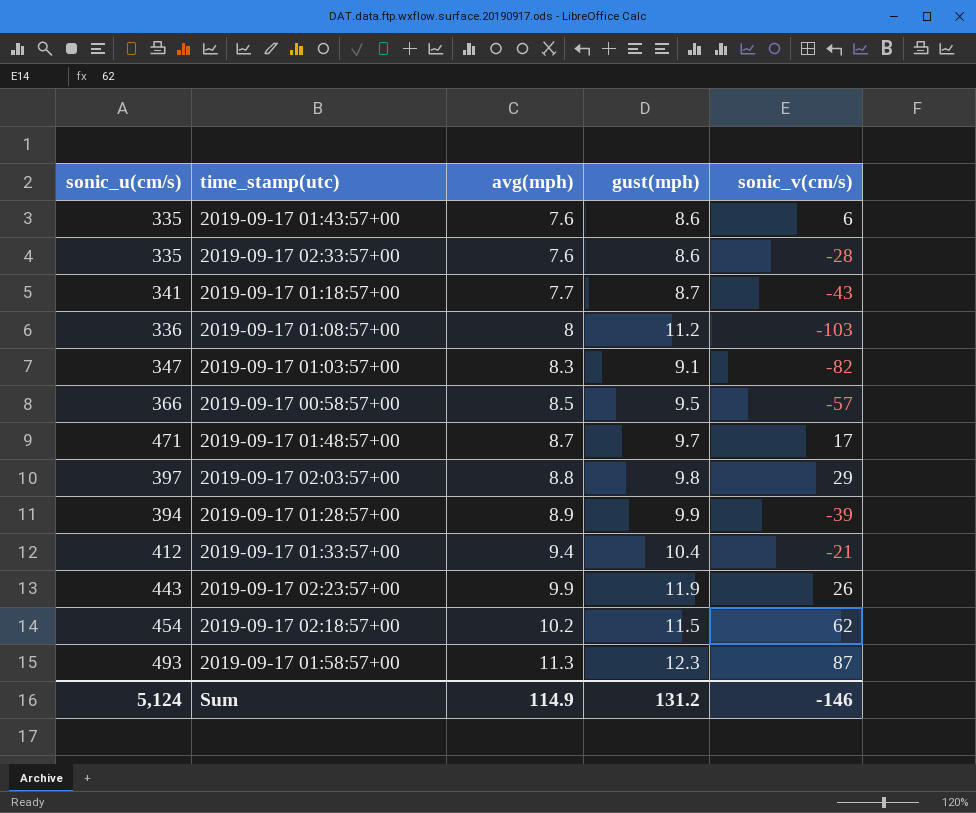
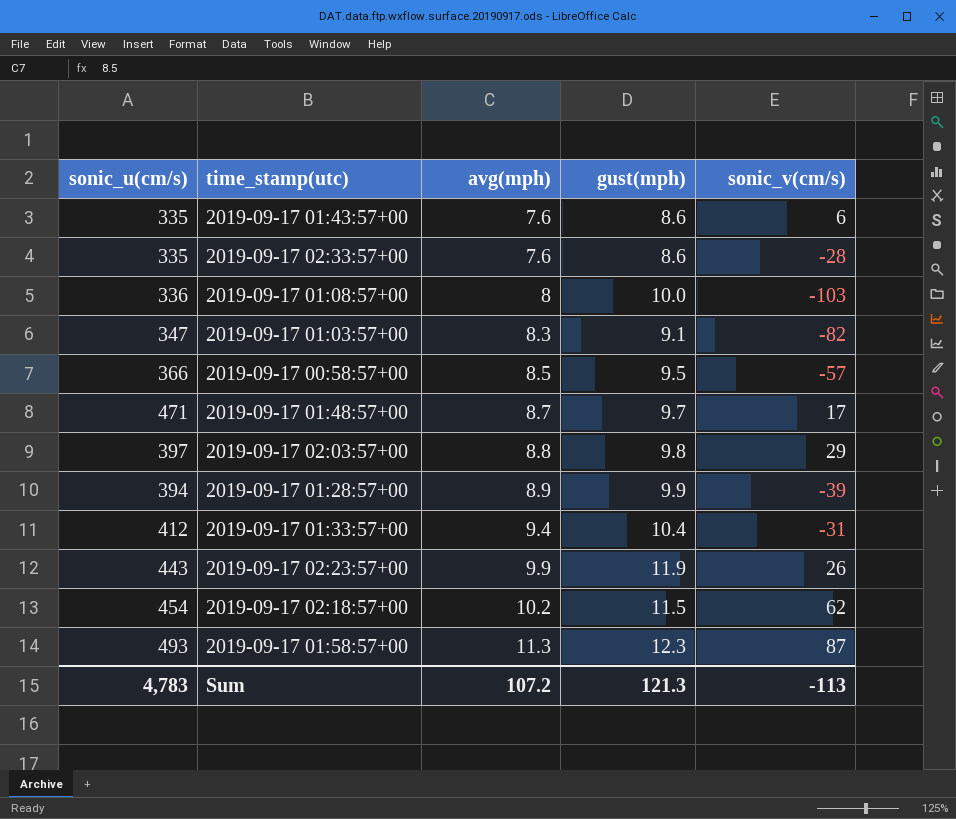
row 2019-09-17 01:18:57+00: 341 | 7.7 | 8.7 | -43 -> none
2019-09-17 01:08:57+00 | gust(mph): 11.2 -> 10.0
2019-09-17 01:33:57+00 | sonic_v(cm/s): -21 -> -31
Sum | sonic_u(cm/s): 5,124 -> 4,783
Sum | avg(mph): 114.9 -> 107.2
Sum | gust(mph): 131.2 -> 121.3
Sum | sonic_v(cm/s): -146 -> -113

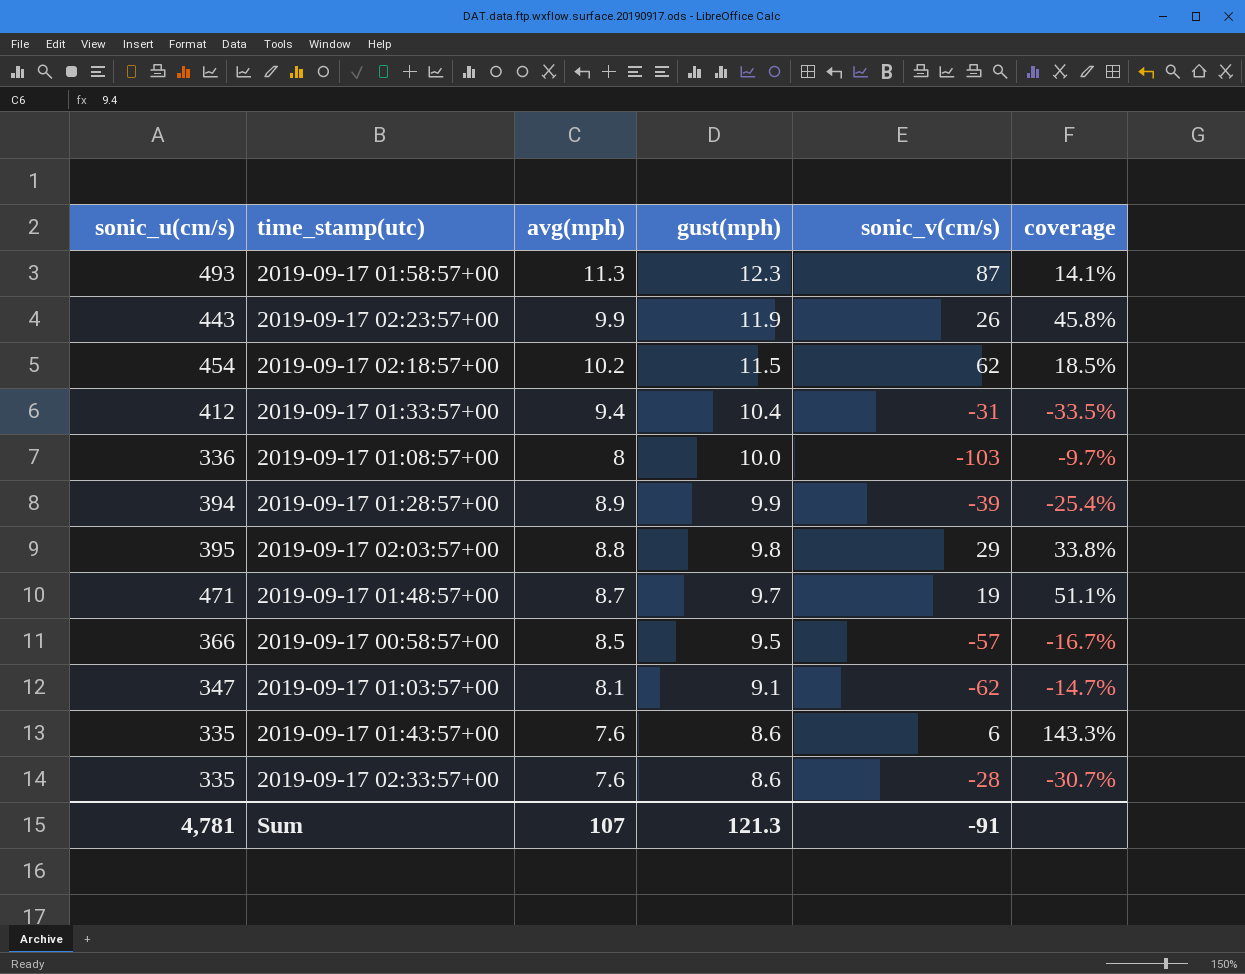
row order: avg(mph) ascending -> gust(mph) descending
column coverage | formula: none -> [gust(mph)] / [sonic_v(cm/s)]
2019-09-17 02:03:57+00 | sonic_u(cm/s): 397 -> 395
2019-09-17 01:48:57+00 | sonic_v(cm/s): 17 -> 19
2019-09-17 01:03:57+00 | avg(mph): 8.3 -> 8.1
2019-09-17 01:03:57+00 | sonic_v(cm/s): -82 -> -62
Sum | sonic_u(cm/s): 4,783 -> 4,781
Sum | avg(mph): 107.2 -> 107
Sum | sonic_v(cm/s): -113 -> -91

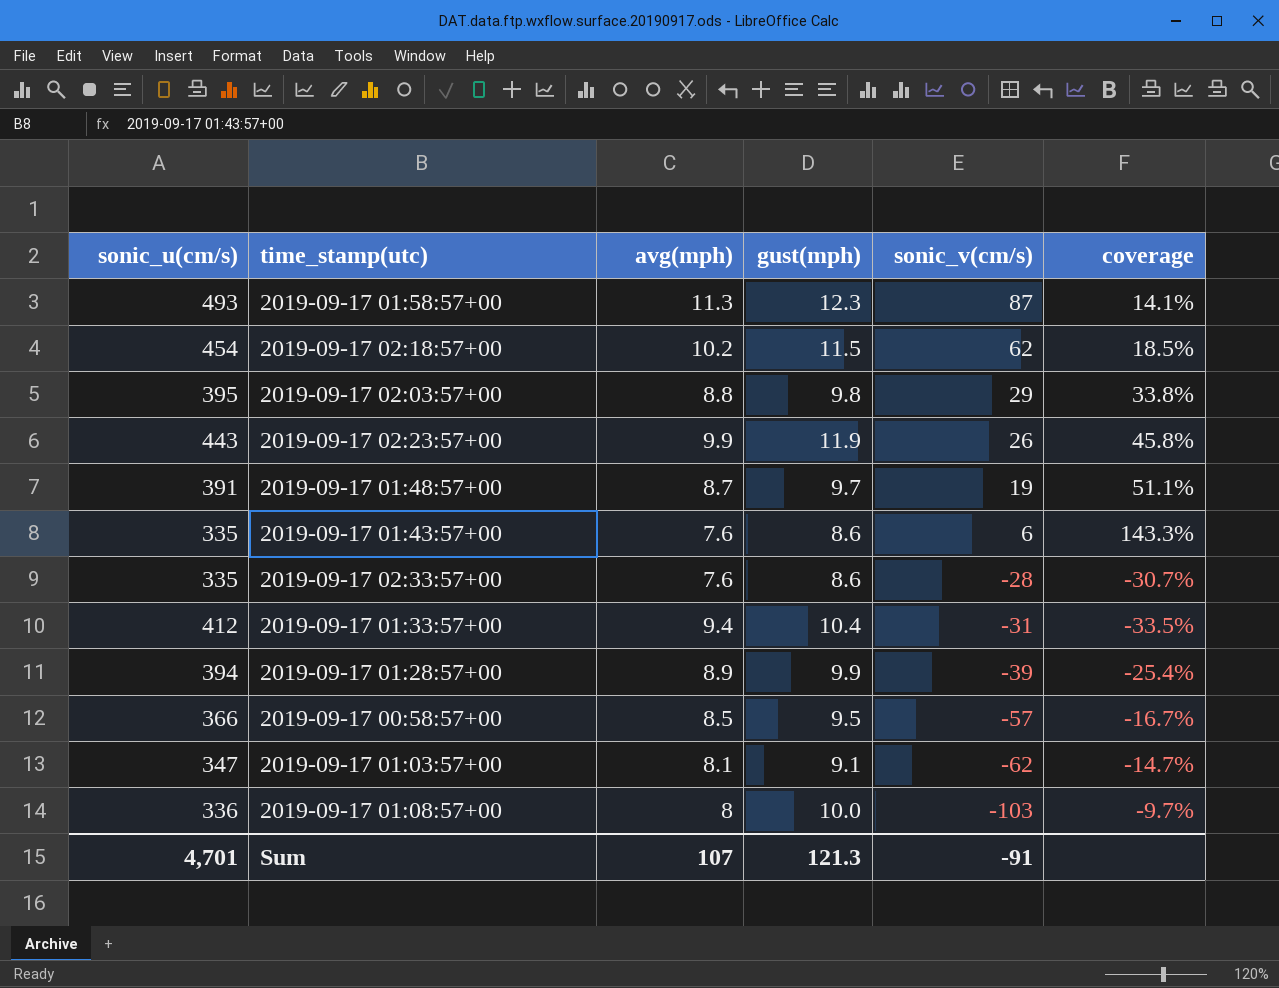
row order: gust(mph) descending -> sonic_v(cm/s) descending
2019-09-17 01:48:57+00 | sonic_u(cm/s): 471 -> 391
Sum | sonic_u(cm/s): 4,781 -> 4,701

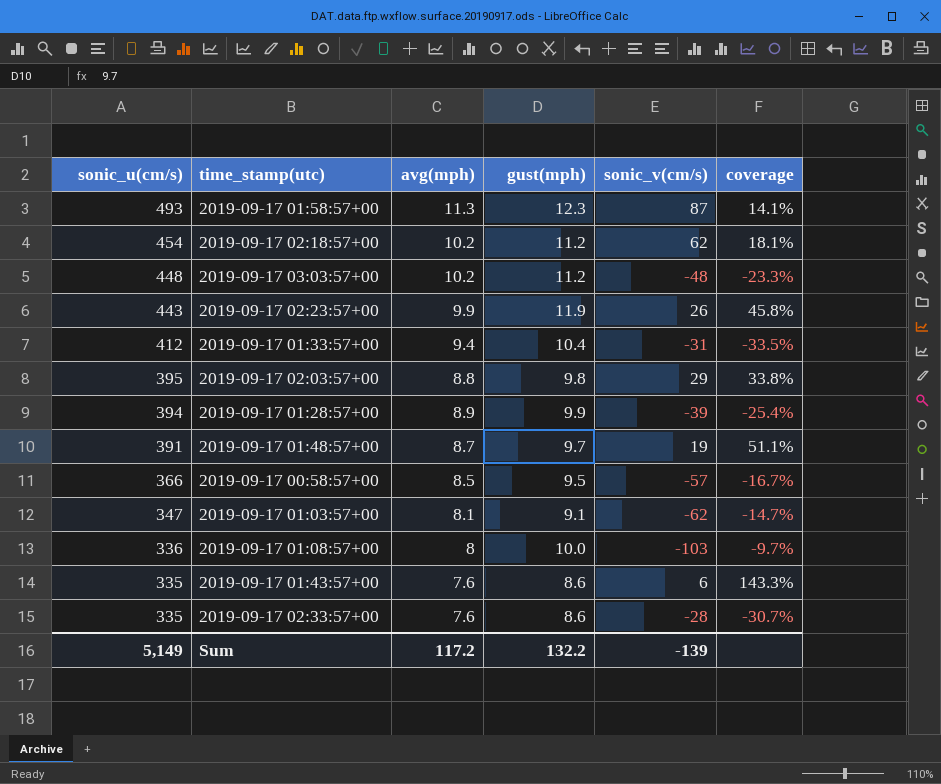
row order: sonic_v(cm/s) descending -> sonic_u(cm/s) descending
2019-09-17 02:18:57+00 | gust(mph): 11.5 -> 11.2
2019-09-17 02:18:57+00 | coverage: 18.5% -> 18.1%
row 2019-09-17 03:03:57+00: none -> 448 | 10.2 | 11.2 | -48 | -23.3%
Sum | sonic_u(cm/s): 4,701 -> 5,149
Sum | avg(mph): 107 -> 117.2
Sum | gust(mph): 121.3 -> 132.2
Sum | sonic_v(cm/s): -91 -> -139

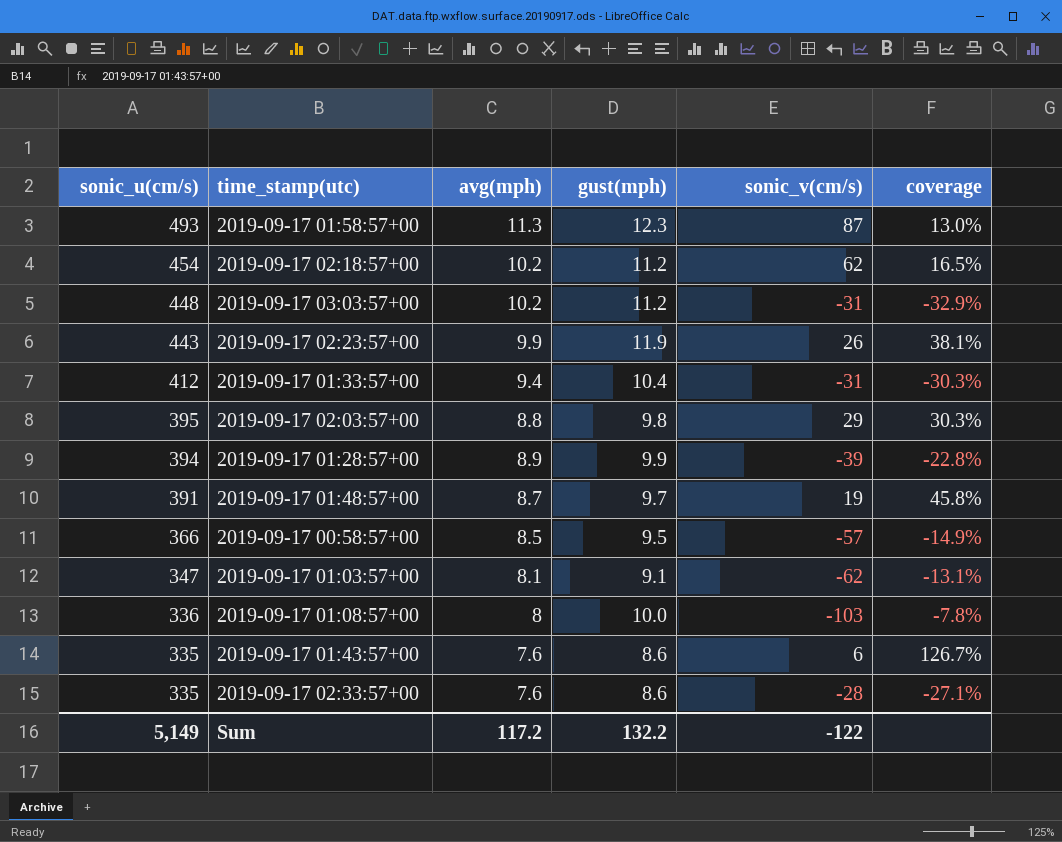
column coverage | formula: [gust(mph)] / [sonic_v(cm/s)] -> [avg(mph)] / [sonic_v(cm/s)]
2019-09-17 03:03:57+00 | sonic_v(cm/s): -48 -> -31
Sum | sonic_v(cm/s): -139 -> -122

